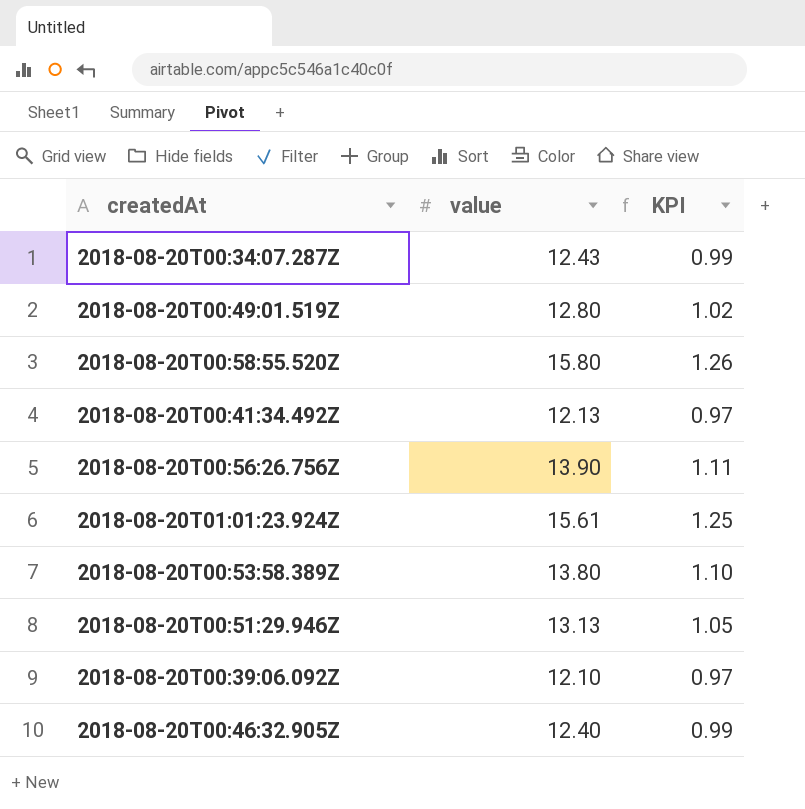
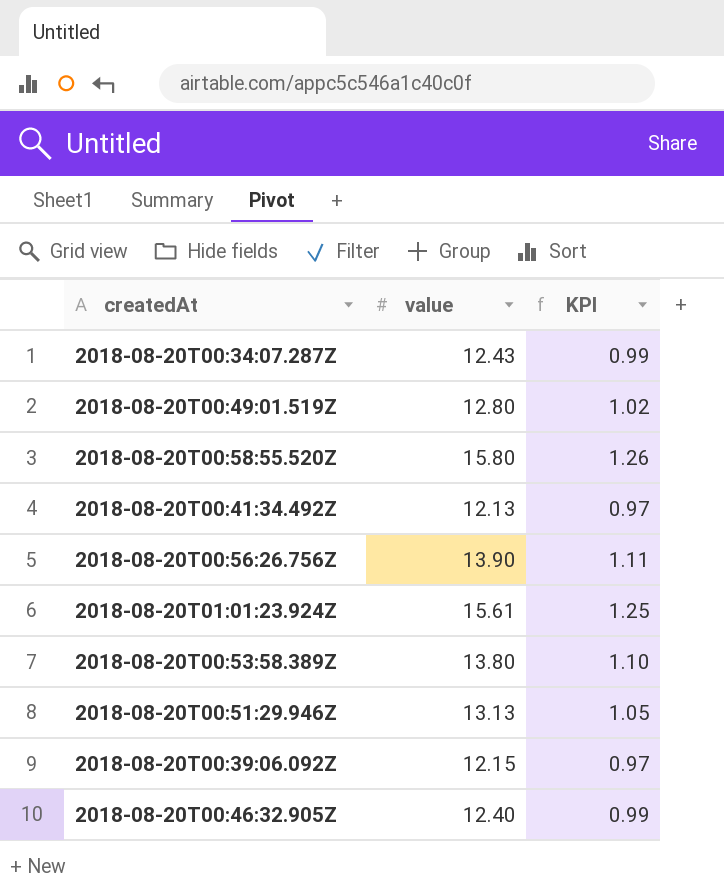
2018-08-20T00:39:06.092Z | value: 12.10 -> 12.15

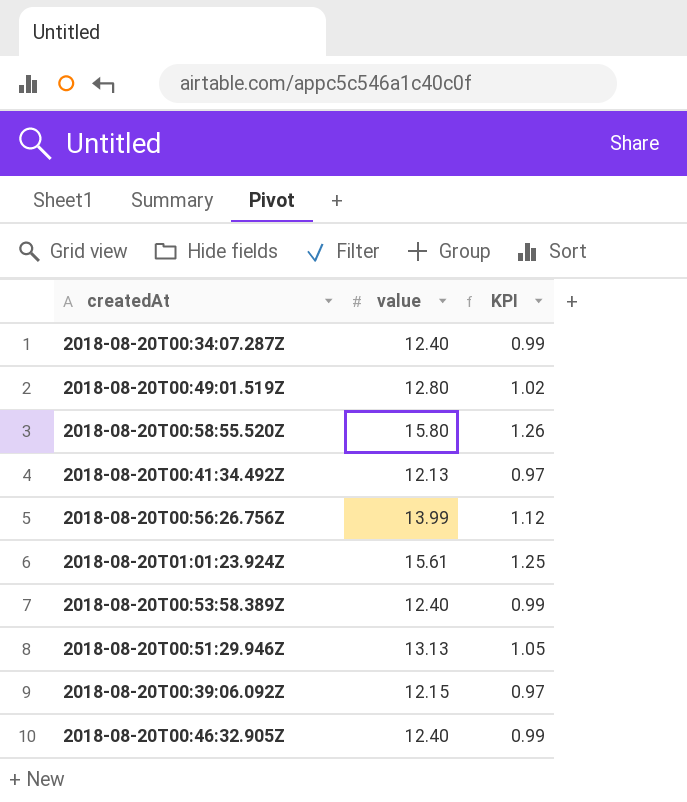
2018-08-20T00:34:07.287Z | value: 12.43 -> 12.40
2018-08-20T00:56:26.756Z | value: 13.90 -> 13.99
2018-08-20T00:56:26.756Z | KPI: 1.11 -> 1.12
2018-08-20T00:53:58.389Z | value: 13.80 -> 12.40
2018-08-20T00:53:58.389Z | KPI: 1.10 -> 0.99

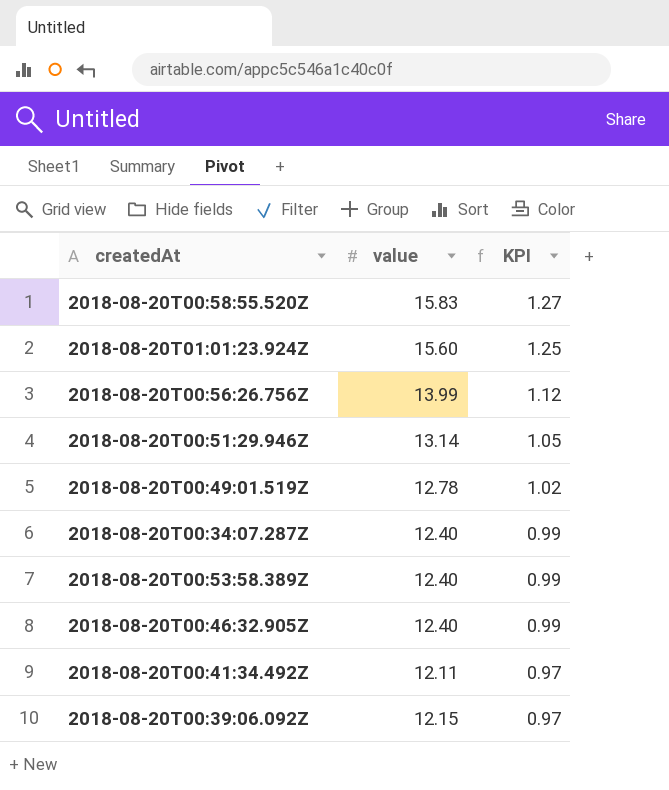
row order: none -> KPI descending
2018-08-20T00:58:55.520Z | value: 15.80 -> 15.83
2018-08-20T00:58:55.520Z | KPI: 1.26 -> 1.27
2018-08-20T01:01:23.924Z | value: 15.61 -> 15.60
2018-08-20T00:51:29.946Z | value: 13.13 -> 13.14
2018-08-20T00:49:01.519Z | value: 12.80 -> 12.78
2018-08-20T00:41:34.492Z | value: 12.13 -> 12.11

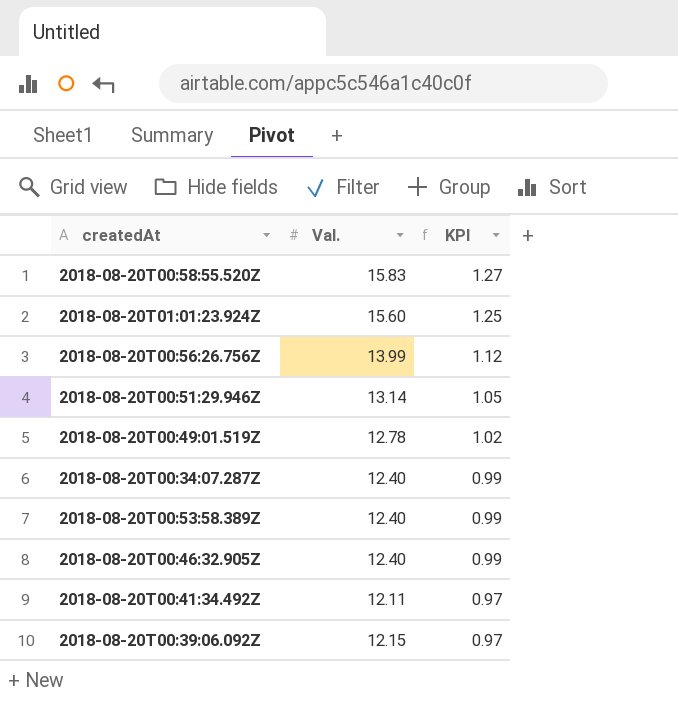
column name: value -> Val.

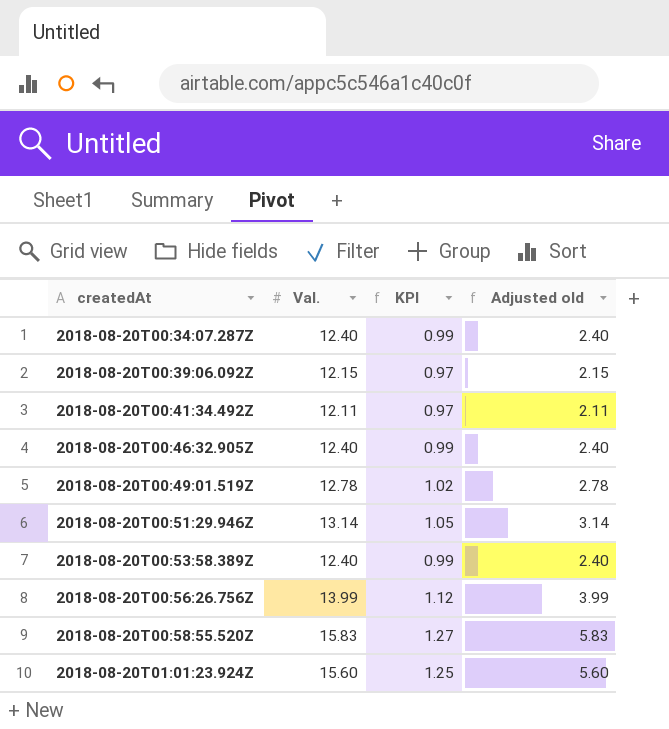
row order: KPI descending -> createdAt ascending
column Adjusted old | formula: none -> [Val.] - 10

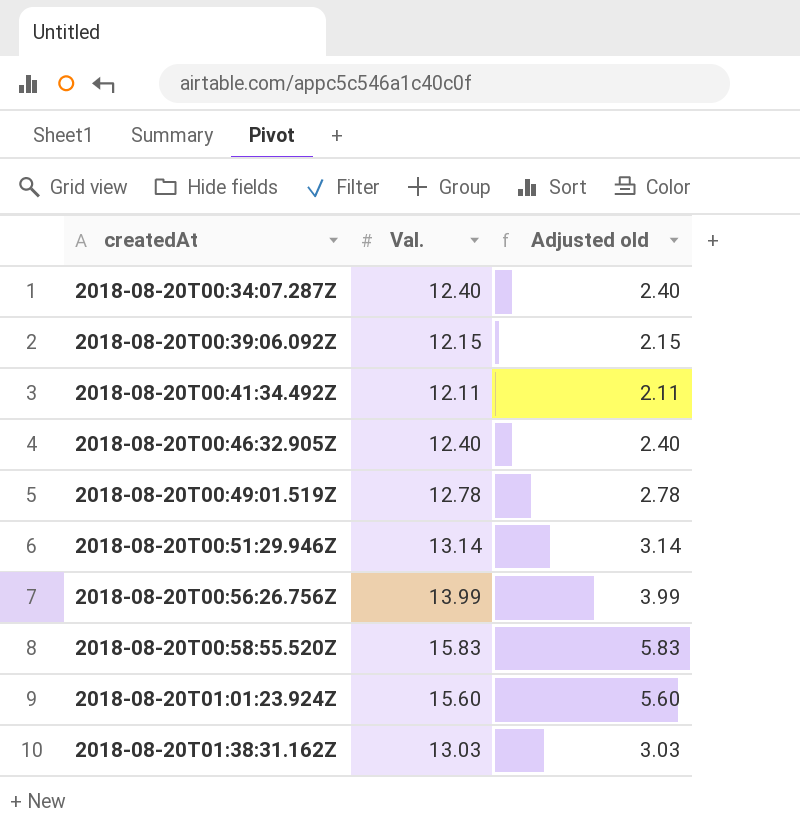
column KPI | formula: [Val.] * 0.08 -> none
row 2018-08-20T00:53:58.389Z: 12.40 | 0.99 | 2.40 -> none
row 2018-08-20T01:38:31.162Z: none -> 13.03 | 3.03

